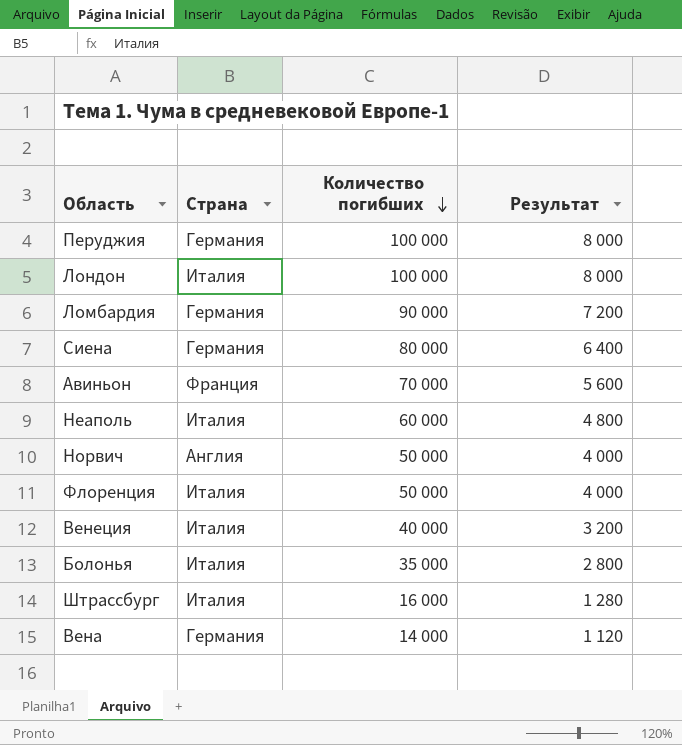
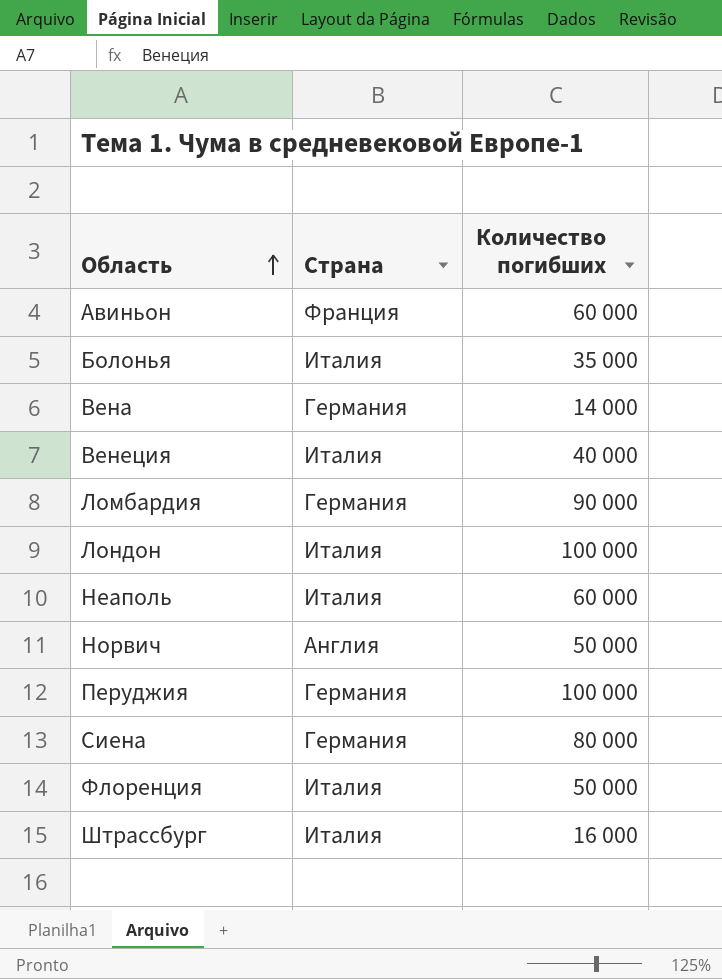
row order: Количество погибших descending -> Область ascending
column Результат | formula: [Количество погибших] * 0,08 -> none
Авиньон | Количество погибших: 70 000 -> 60 000

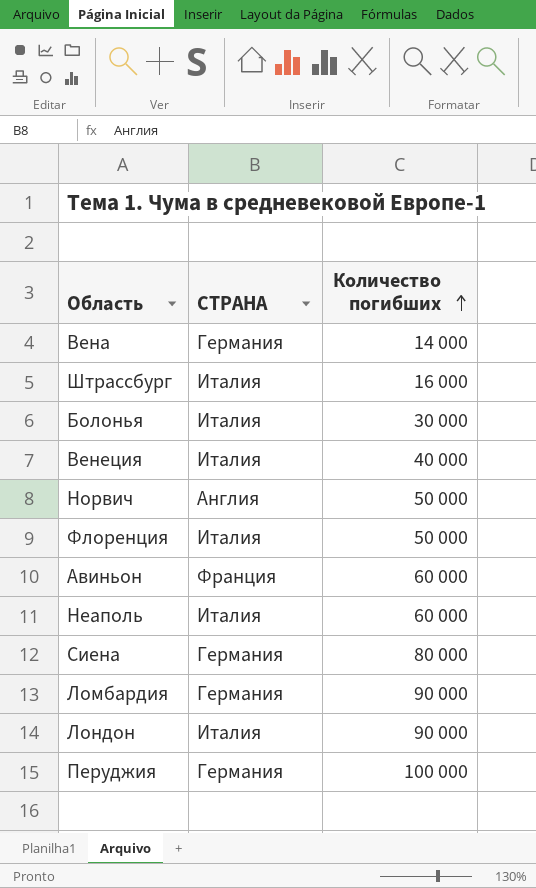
row order: Область ascending -> Количество погибших ascending
column name: Страна -> СТРАНА
Болонья | Количество погибших: 35 000 -> 30 000
Лондон | Количество погибших: 100 000 -> 90 000

